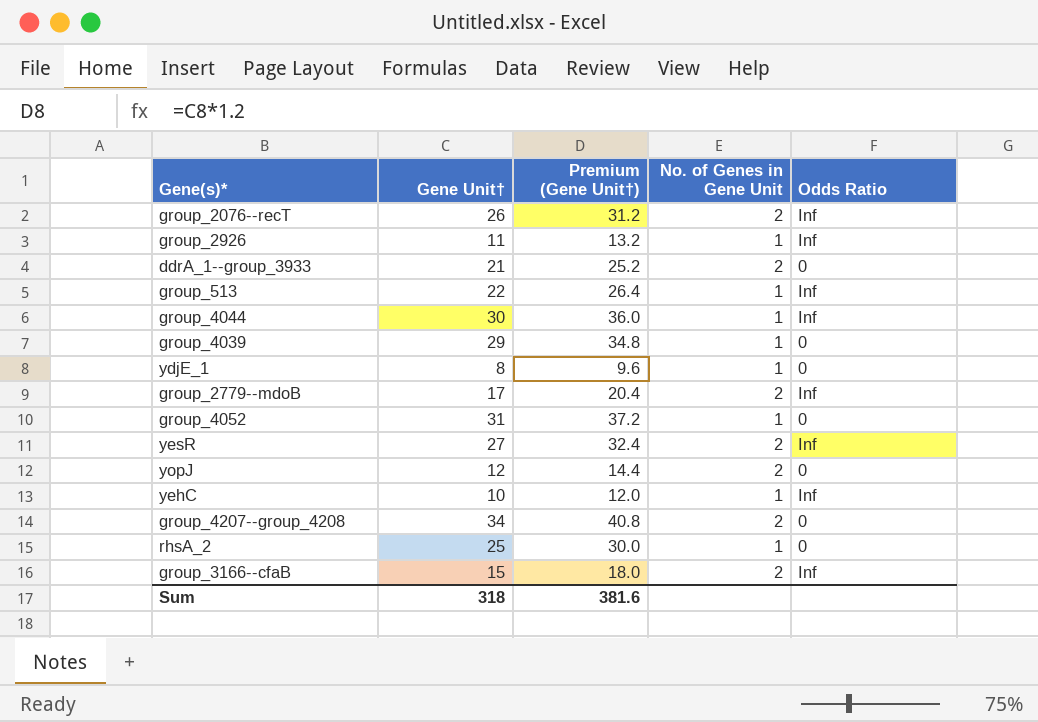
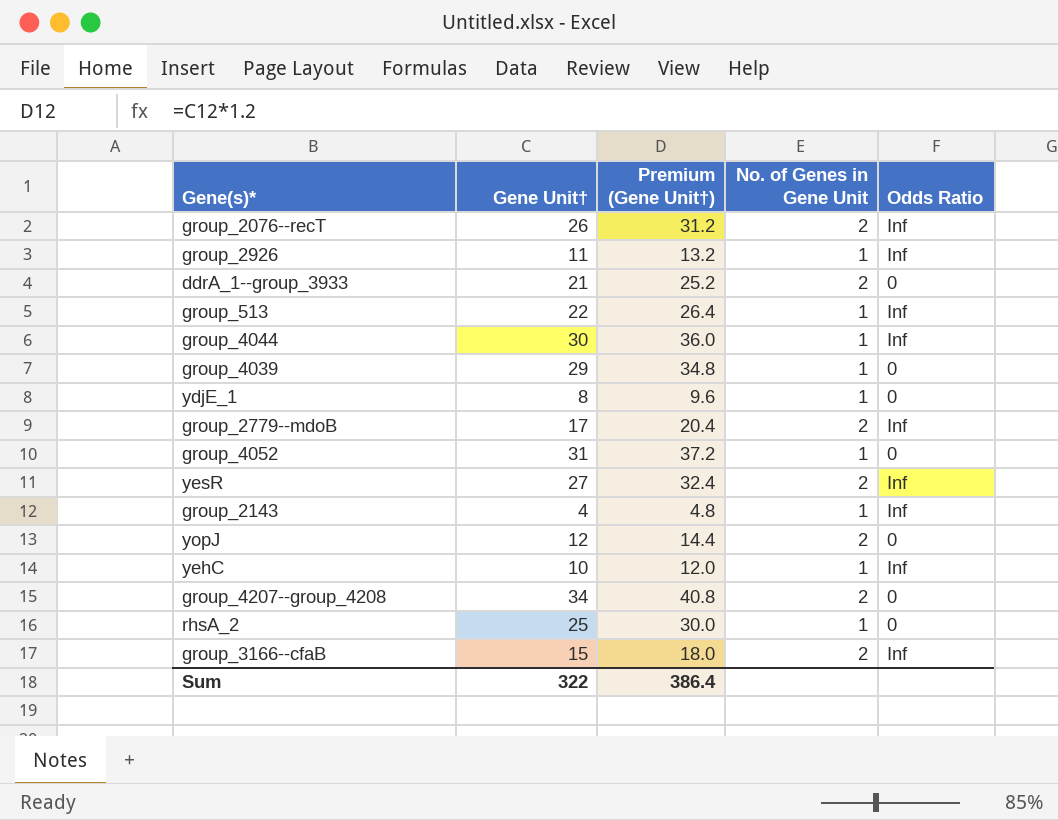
row group_2143: none -> 4 | 4.8 | 1 | Inf
Sum | Gene Unit†: 318 -> 322
Sum | Premium (Gene Unit†): 381.6 -> 386.4

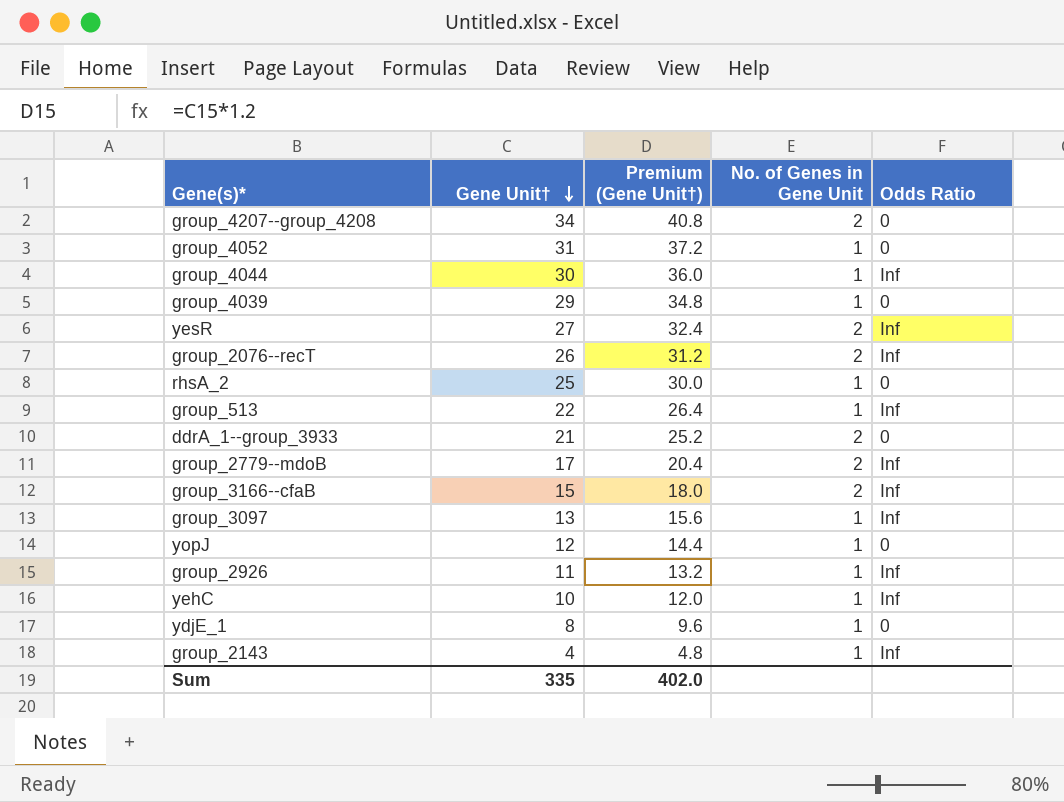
row order: none -> Gene Unit† descending
row group_3097: none -> 13 | 15.6 | 1 | Inf
yopJ | No. of Genes in Gene Unit: 2 -> 1
Sum | Gene Unit†: 322 -> 335
Sum | Premium (Gene Unit†): 386.4 -> 402.0

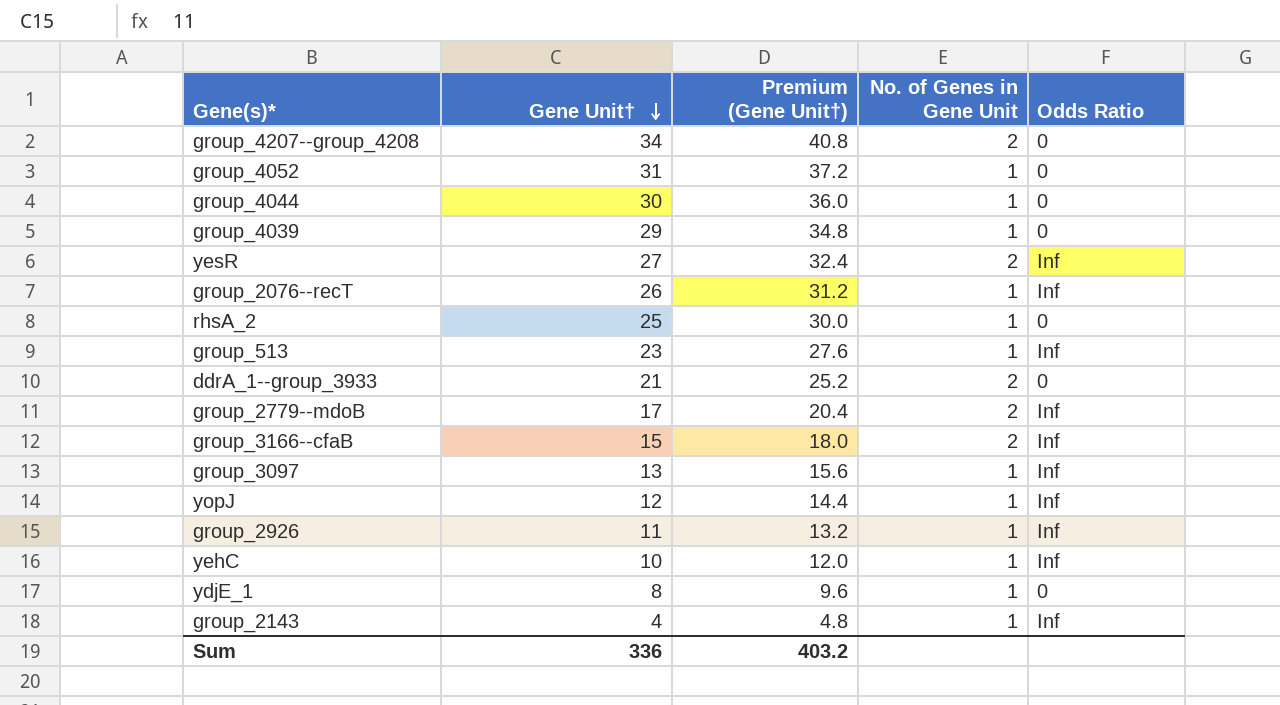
group_4044 | Odds Ratio: Inf -> 0
group_2076--recT | No. of Genes in Gene Unit: 2 -> 1
group_513 | Gene Unit†: 22 -> 23
group_513 | Premium (Gene Unit†): 26.4 -> 27.6
yopJ | Odds Ratio: 0 -> Inf
Sum | Gene Unit†: 335 -> 336
Sum | Premium (Gene Unit†): 402.0 -> 403.2

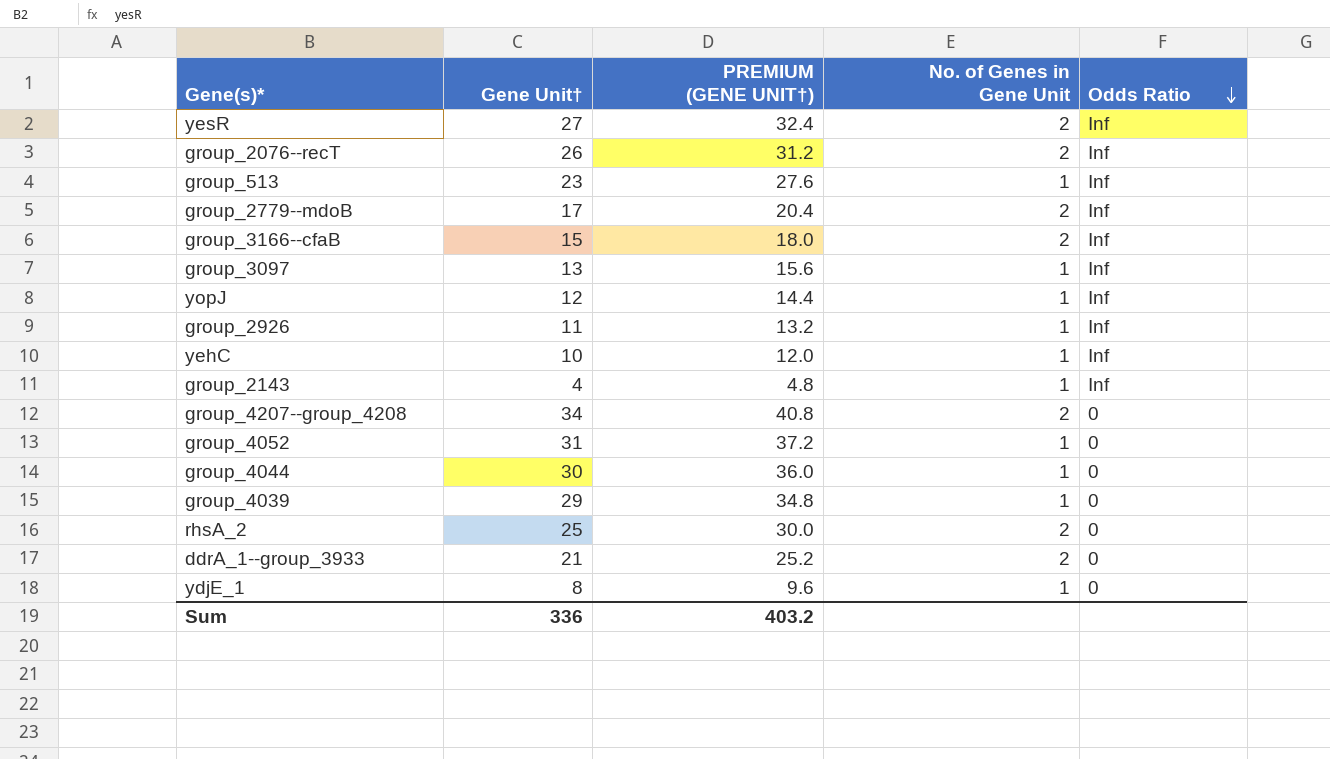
row order: Gene Unit† descending -> Odds Ratio descending
column name: Premium (Gene Unit†) -> PREMIUM (GENE UNIT†)
group_2076--recT | No. of Genes in Gene Unit: 1 -> 2
rhsA_2 | No. of Genes in Gene Unit: 1 -> 2

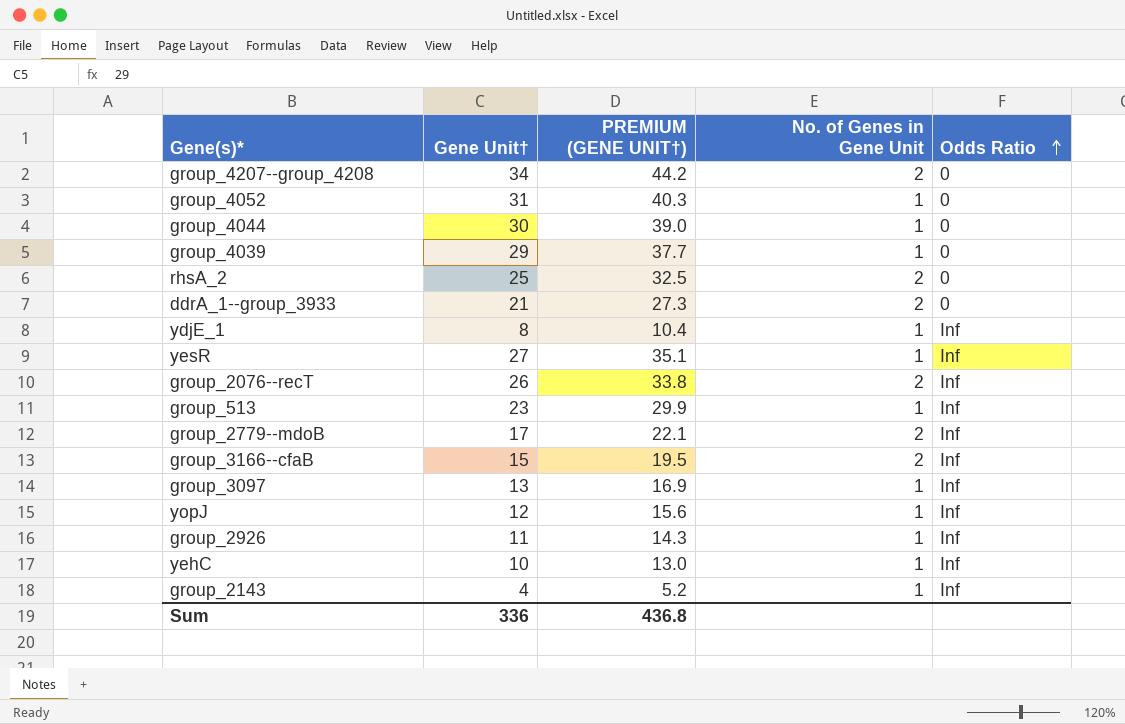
row order: Odds Ratio descending -> Odds Ratio ascending
column PREMIUM (GENE UNIT†) | formula: [Gene Unit†] * 1.2 -> [Gene Unit†] * 1.3
ydjE_1 | Odds Ratio: 0 -> Inf
yesR | No. of Genes in Gene Unit: 2 -> 1
Sum | PREMIUM (GENE UNIT†): 403.2 -> 436.8

